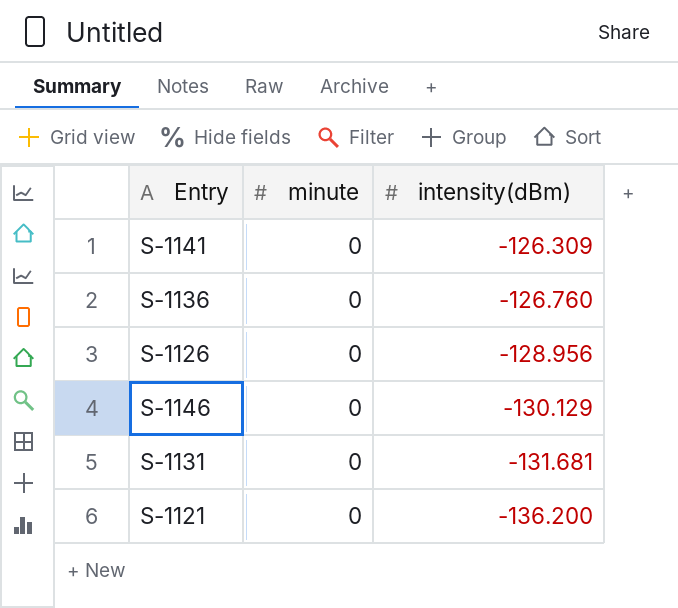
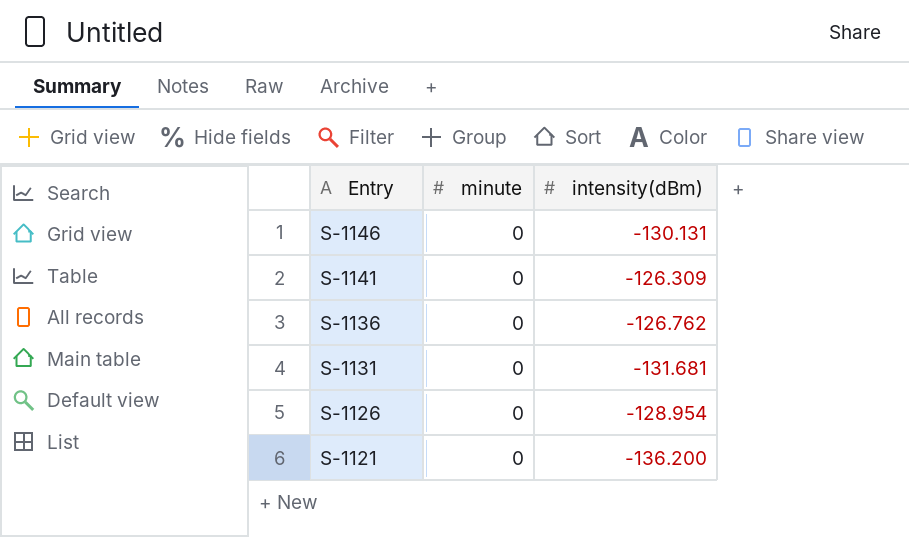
row order: intensity(dBm) descending -> Entry descending
S-1146 | intensity(dBm): -130.129 -> -130.131
S-1136 | intensity(dBm): -126.760 -> -126.762
S-1126 | intensity(dBm): -128.956 -> -128.954

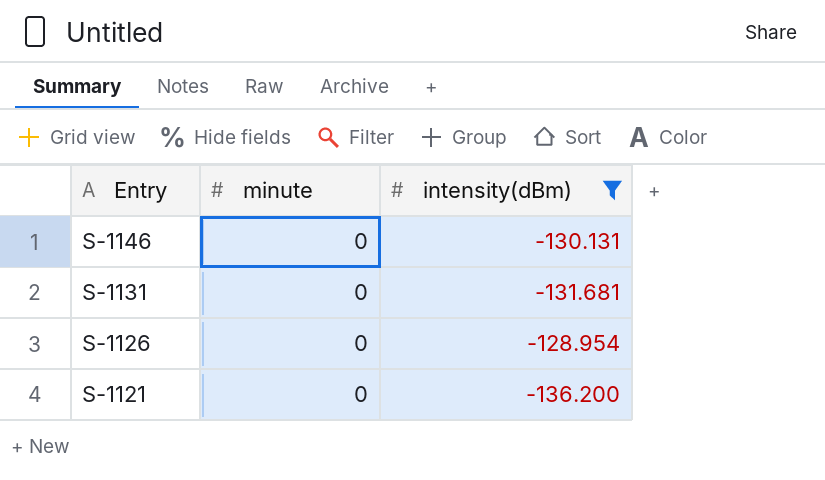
filter: none -> intensity(dBm) <= -128.954

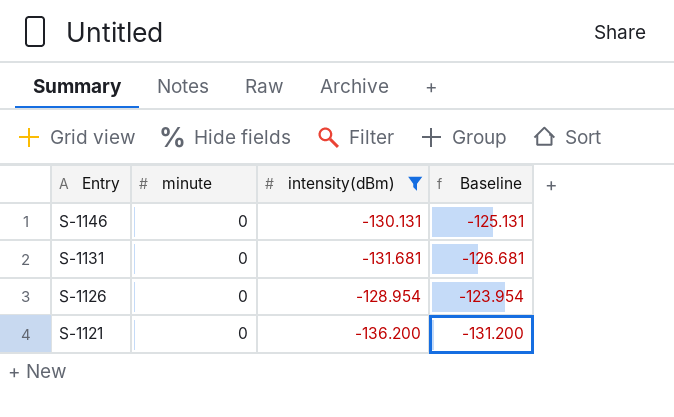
column Baseline | formula: none -> [intensity(dBm)] + 5

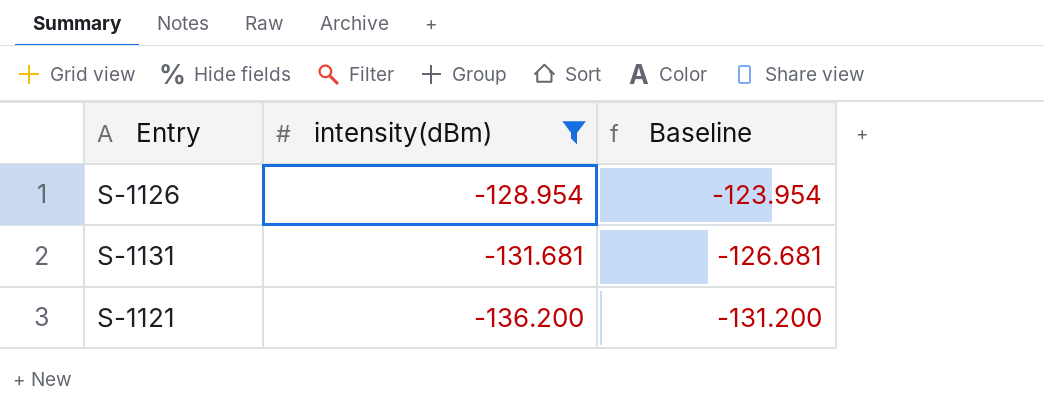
row order: Entry descending -> intensity(dBm) descending
column minute | position: 2 -> none
row S-1146: 0 | -130.131 | -125.131 -> none

